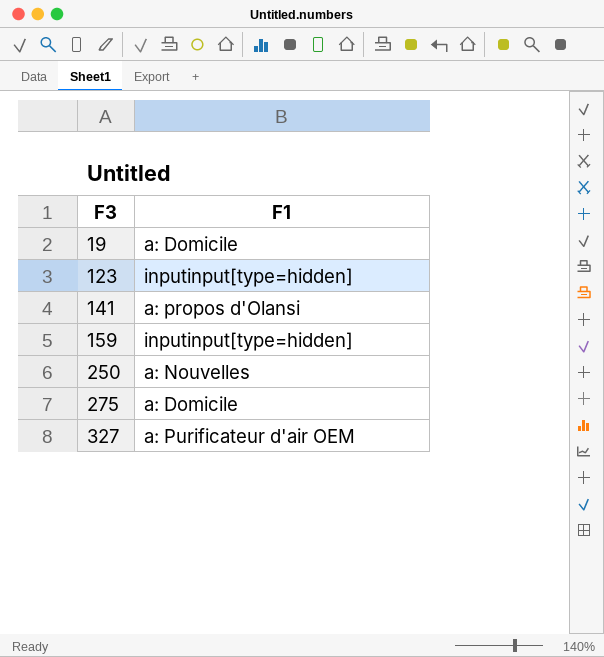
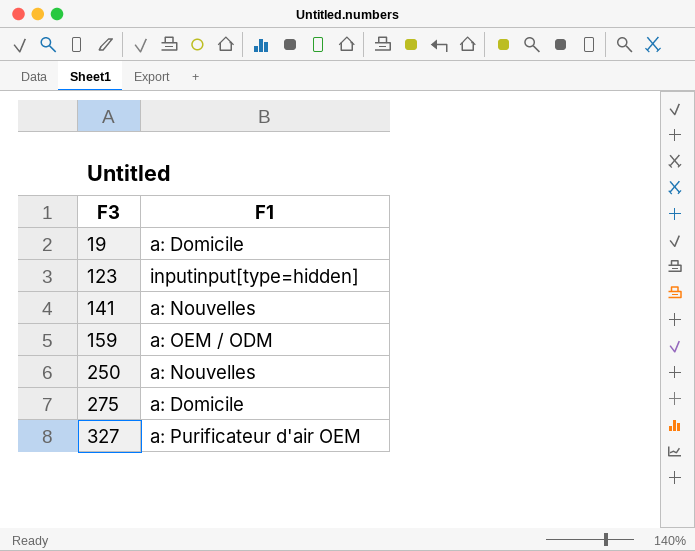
141 | F1: a: propos d'Olansi -> a: Nouvelles
159 | F1: inputinput[type=hidden] -> a: OEM / ODM

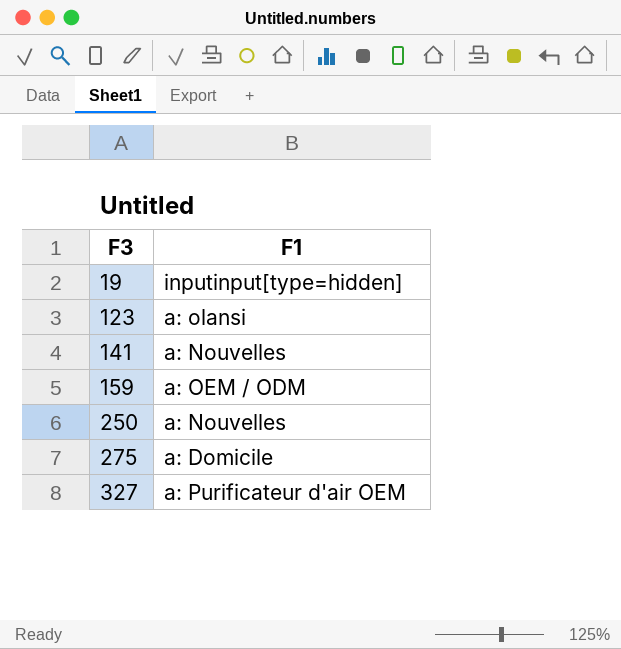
19 | F1: a: Domicile -> inputinput[type=hidden]
123 | F1: inputinput[type=hidden] -> a: olansi

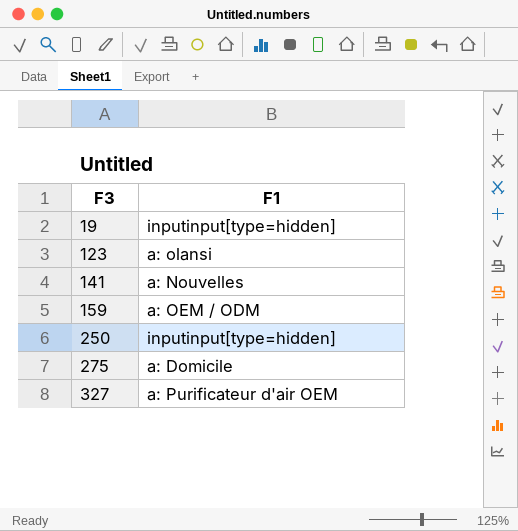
250 | F1: a: Nouvelles -> inputinput[type=hidden]

